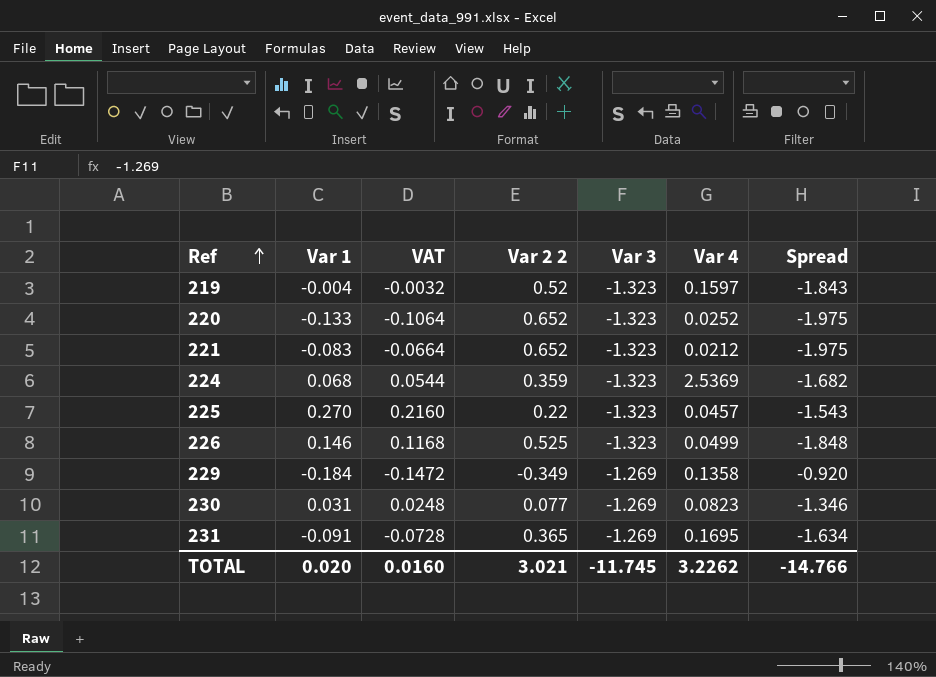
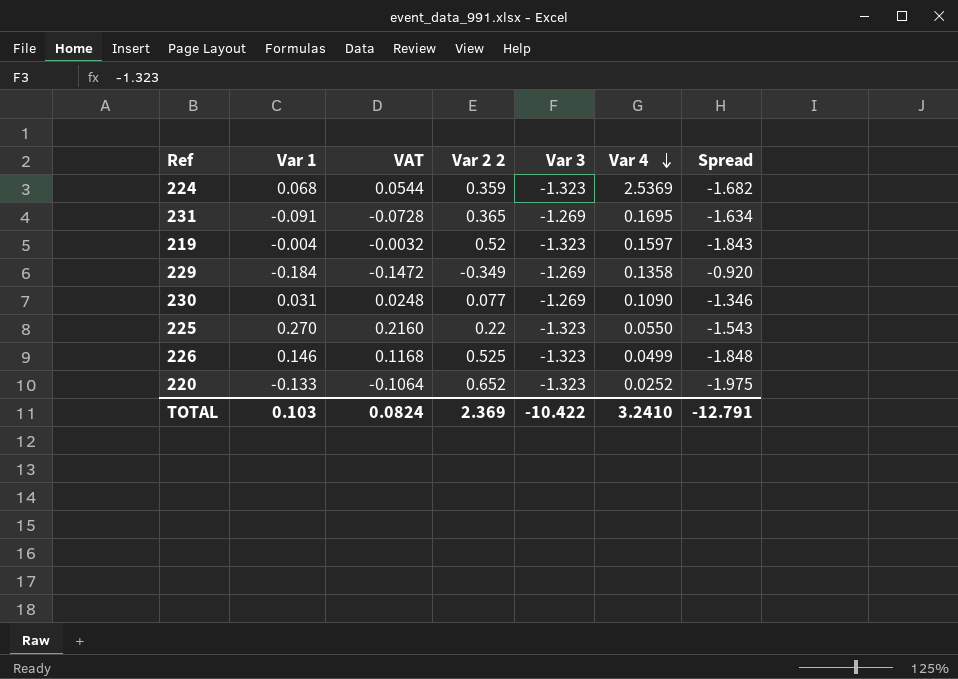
row order: Ref ascending -> Var 4 descending
row 221: -0.083 | -0.0664 | 0.652 | -1.323 | 0.0212 | -1.975 -> none
230 | Var 4: 0.0823 -> 0.1090
225 | Var 4: 0.0457 -> 0.0550
TOTAL | Var 1: 0.020 -> 0.103
TOTAL | VAT: 0.0160 -> 0.0824
TOTAL | Var 2 2: 3.021 -> 2.369
TOTAL | Var 3: -11.745 -> -10.422
TOTAL | Var 4: 3.2262 -> 3.2410
TOTAL | Spread: -14.766 -> -12.791

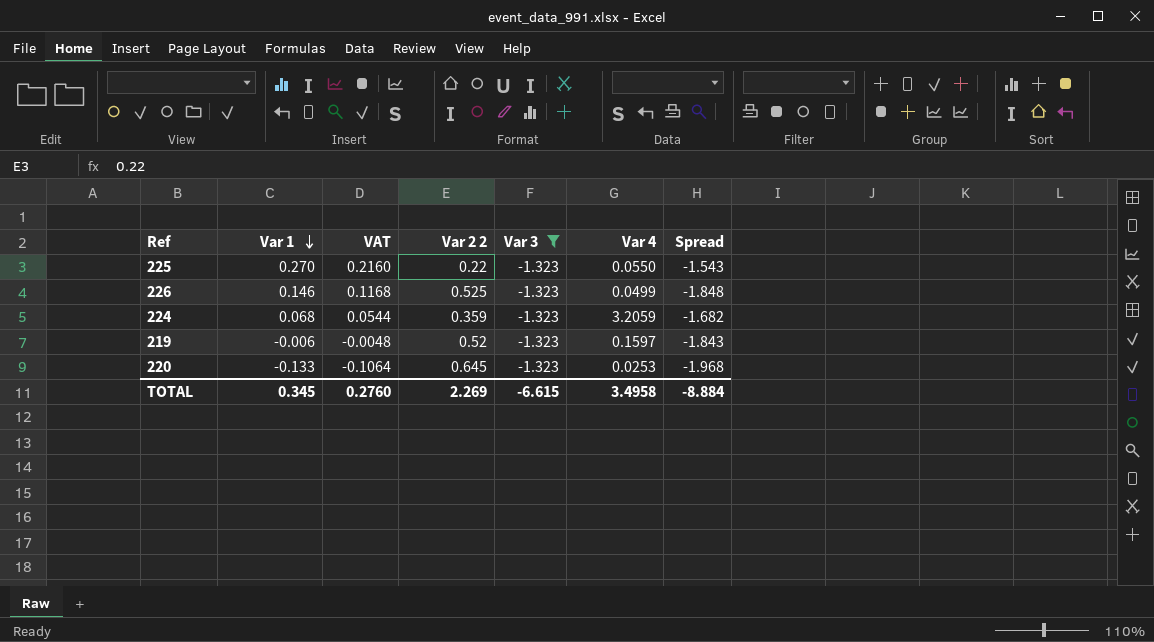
filter: none -> Var 3 = -1.323
row order: Var 4 descending -> Var 1 descending
224 | Var 4: 2.5369 -> 3.2059
219 | Var 1: -0.004 -> -0.006
219 | VAT: -0.0032 -> -0.0048
220 | Var 2 2: 0.652 -> 0.645
220 | Var 4: 0.0252 -> 0.0253
220 | Spread: -1.975 -> -1.968
TOTAL | Var 1: 0.103 -> 0.345
TOTAL | VAT: 0.0824 -> 0.2760
TOTAL | Var 2 2: 2.369 -> 2.269
TOTAL | Var 3: -10.422 -> -6.615
TOTAL | Var 4: 3.2410 -> 3.4958
TOTAL | Spread: -12.791 -> -8.884

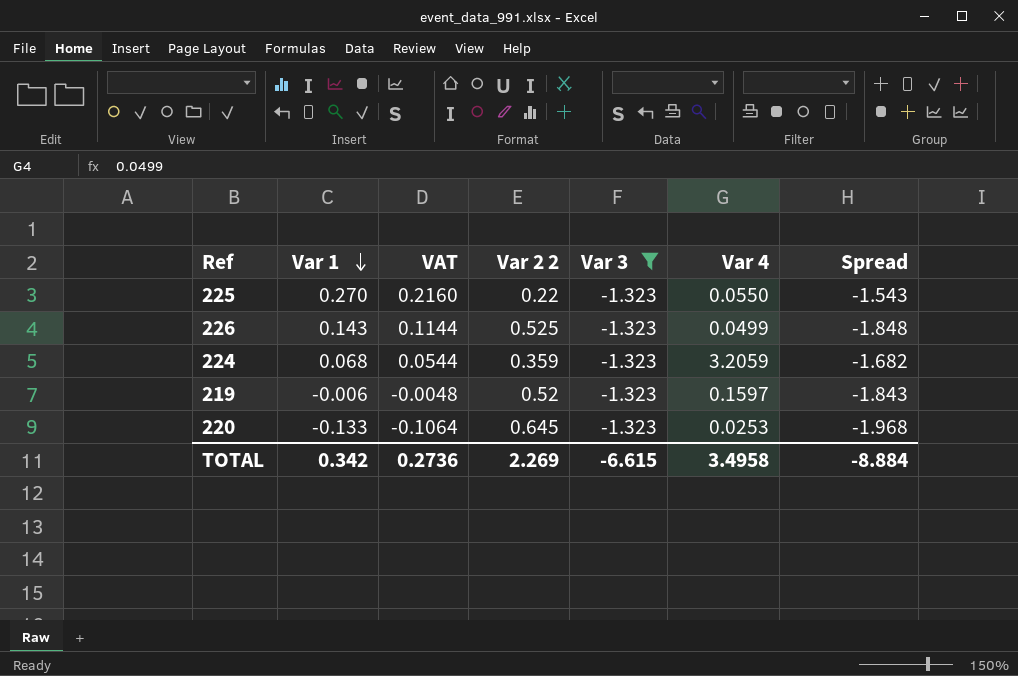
226 | Var 1: 0.146 -> 0.143
226 | VAT: 0.1168 -> 0.1144
TOTAL | Var 1: 0.345 -> 0.342
TOTAL | VAT: 0.2760 -> 0.2736

